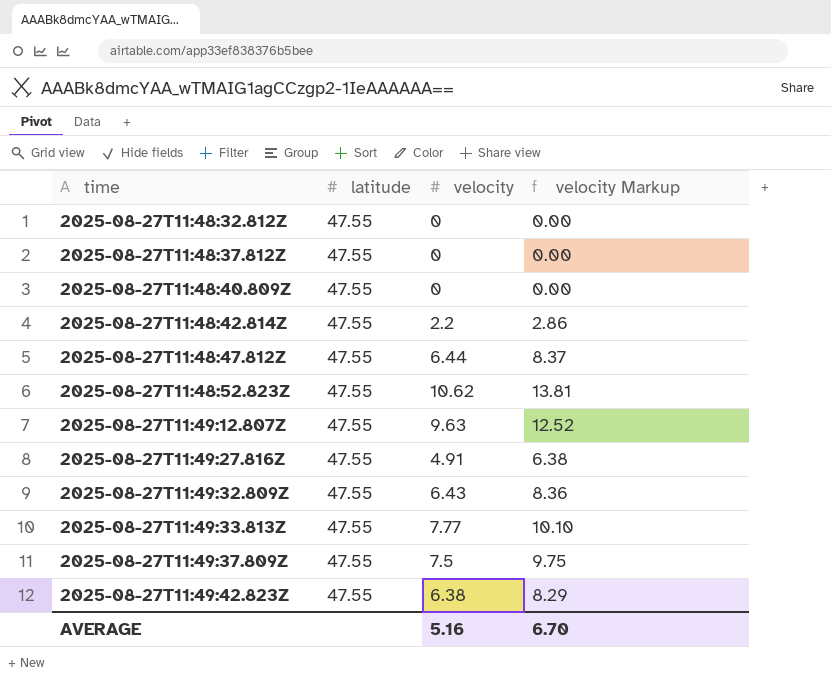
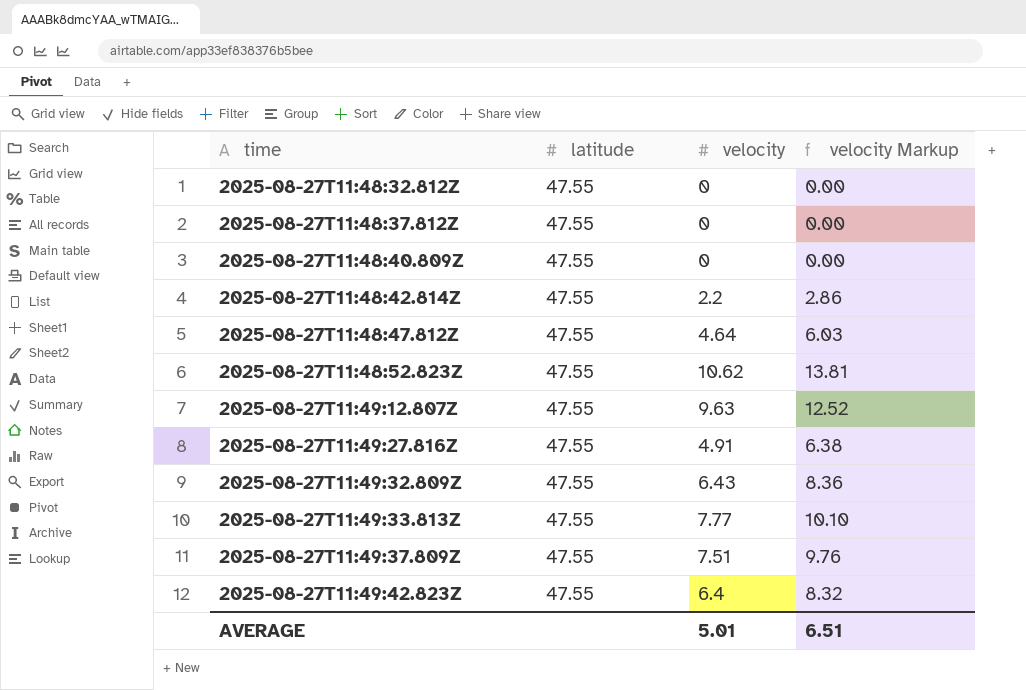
2025-08-27T11:48:47.812Z | velocity: 6.44 -> 4.64
2025-08-27T11:48:47.812Z | velocity Markup: 8.37 -> 6.03
2025-08-27T11:49:37.809Z | velocity: 7.5 -> 7.51
2025-08-27T11:49:37.809Z | velocity Markup: 9.75 -> 9.76
2025-08-27T11:49:42.823Z | velocity: 6.38 -> 6.4
2025-08-27T11:49:42.823Z | velocity Markup: 8.29 -> 8.32
AVERAGE | velocity: 5.16 -> 5.01
AVERAGE | velocity Markup: 6.70 -> 6.51

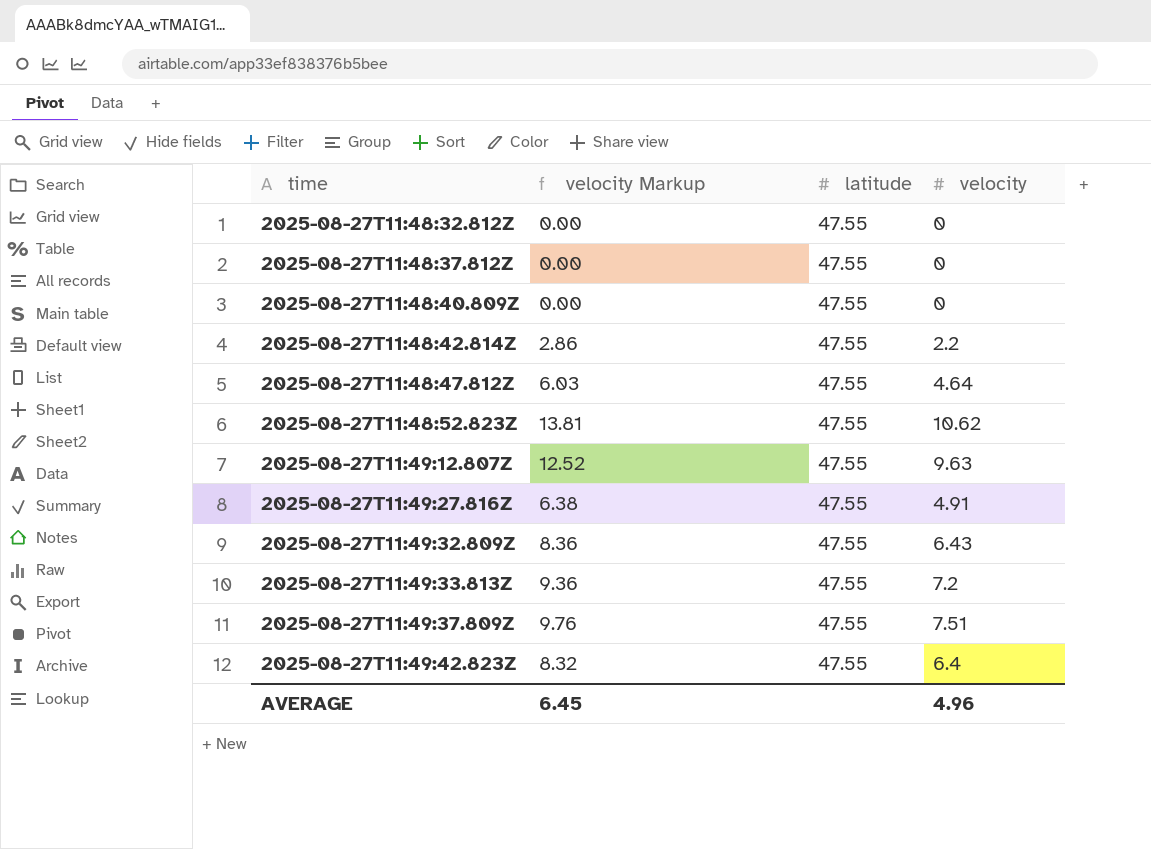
column velocity Markup | position: 4 -> 2
2025-08-27T11:49:33.813Z | velocity Markup: 10.10 -> 9.36
2025-08-27T11:49:33.813Z | velocity: 7.77 -> 7.2
AVERAGE | velocity Markup: 6.51 -> 6.45
AVERAGE | velocity: 5.01 -> 4.96

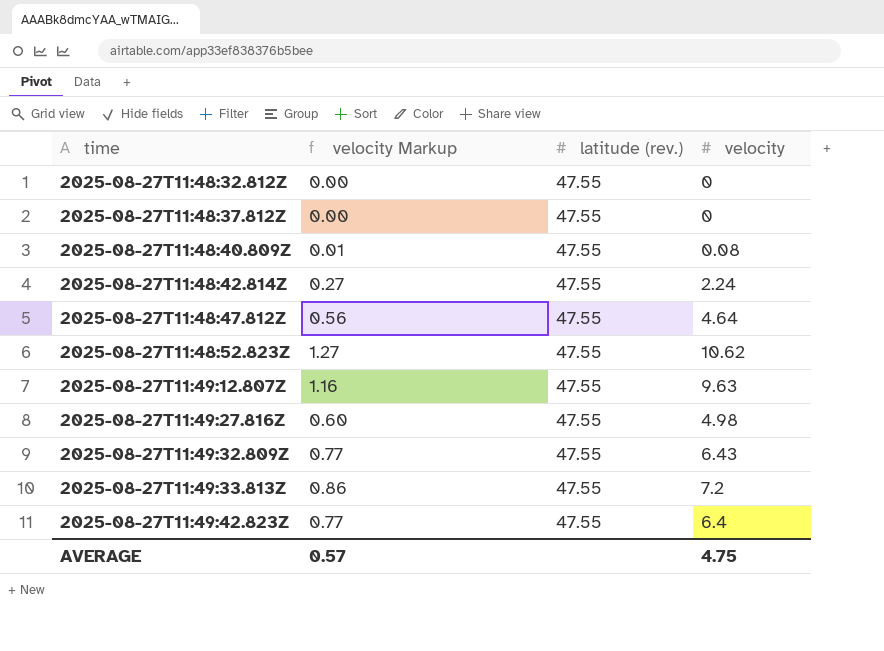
column velocity Markup | formula: [velocity] * 1.3 -> [velocity] * 0.12
column name: latitude -> latitude (rev.)
row 2025-08-27T11:49:37.809Z: 9.76 | 47.55 | 7.51 -> none
2025-08-27T11:48:40.809Z | velocity: 0 -> 0.08
2025-08-27T11:48:42.814Z | velocity: 2.2 -> 2.24
2025-08-27T11:49:27.816Z | velocity: 4.91 -> 4.98
AVERAGE | velocity Markup: 6.45 -> 0.57
AVERAGE | velocity: 4.96 -> 4.75

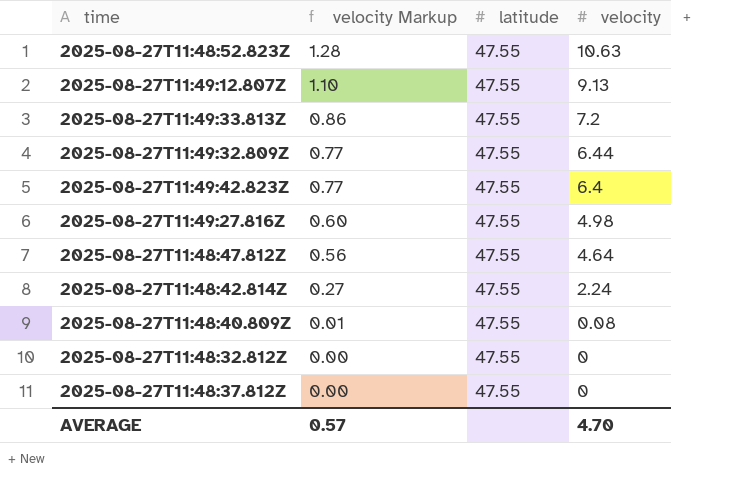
row order: time ascending -> velocity Markup descending
column name: latitude (rev.) -> latitude
2025-08-27T11:48:52.823Z | velocity Markup: 1.27 -> 1.28
2025-08-27T11:48:52.823Z | velocity: 10.62 -> 10.63
2025-08-27T11:49:12.807Z | velocity Markup: 1.16 -> 1.10
2025-08-27T11:49:12.807Z | velocity: 9.63 -> 9.13
2025-08-27T11:49:32.809Z | velocity: 6.43 -> 6.44
AVERAGE | velocity: 4.75 -> 4.70

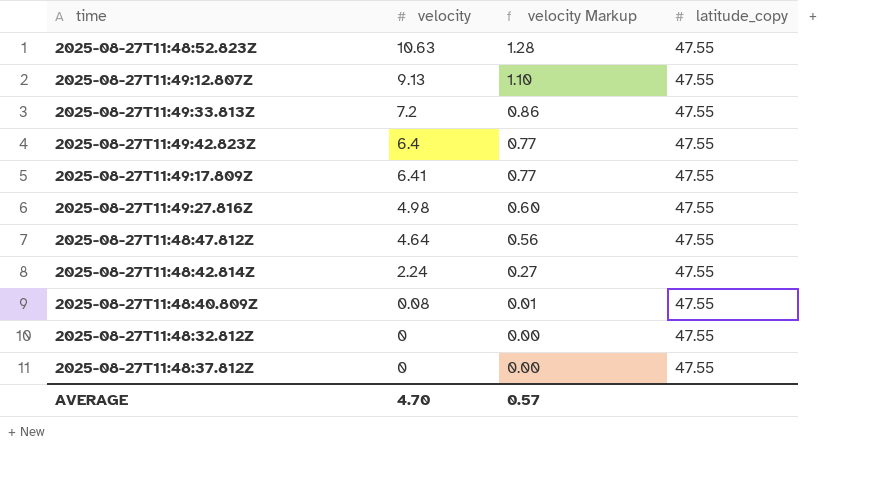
column velocity | position: 4 -> 2
column name: latitude -> latitude_copy
row 2025-08-27T11:49:32.809Z: 0.77 | 47.55 | 6.44 -> none
row 2025-08-27T11:49:17.809Z: none -> 6.41 | 0.77 | 47.55

